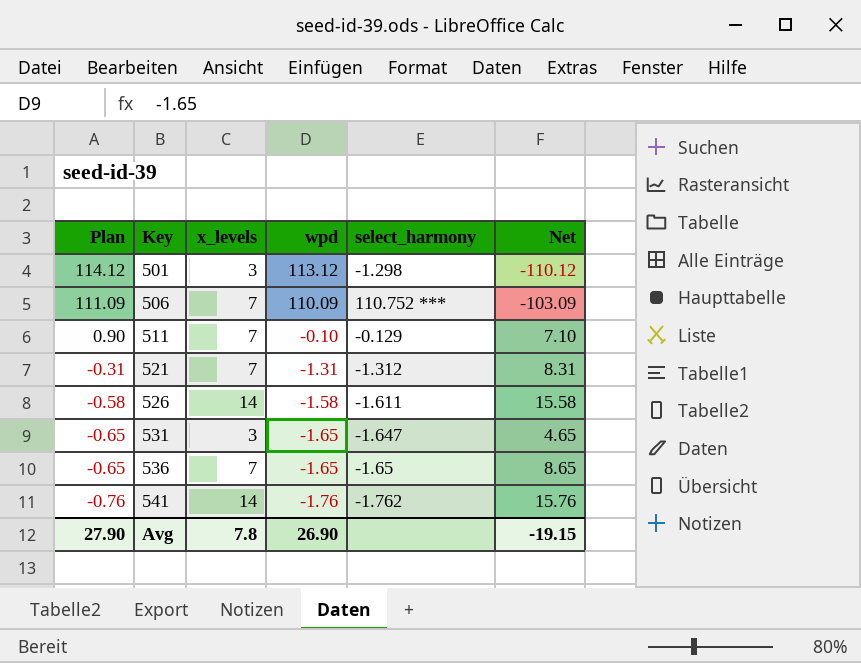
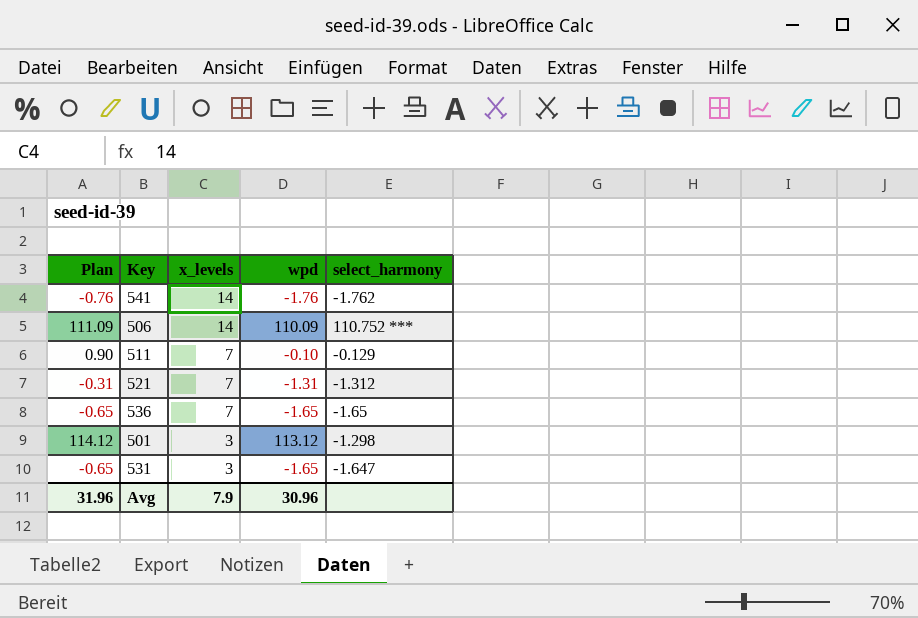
row order: Plan descending -> x_levels descending
column Net | formula: [x_levels] - [wpd] -> none
row 526: -0.58 | 14 | -1.58 | -1.611 | 15.58 -> none
506 | x_levels: 7 -> 14
Avg | Plan: 27.90 -> 31.96
Avg | x_levels: 7.8 -> 7.9
Avg | wpd: 26.90 -> 30.96

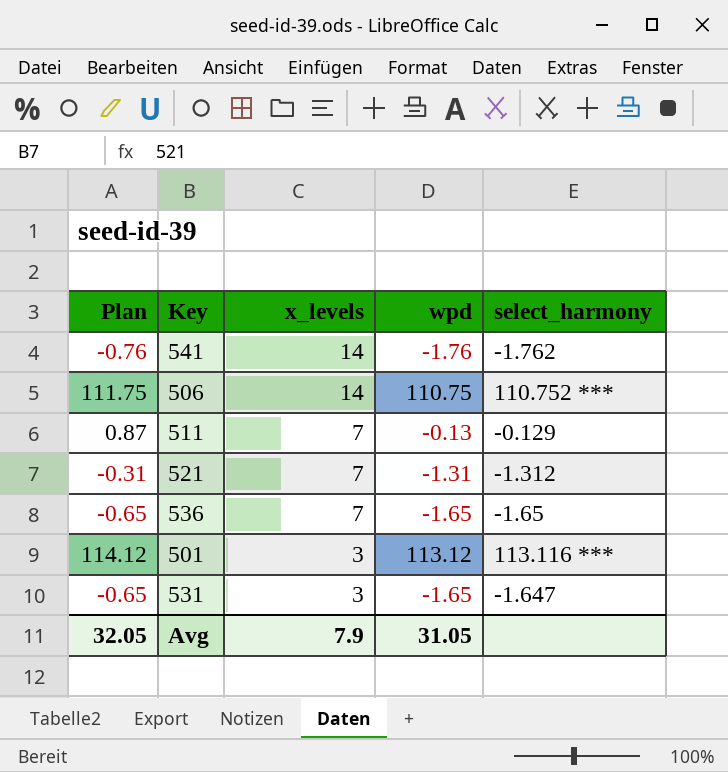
506 | Plan: 111.09 -> 111.75
506 | wpd: 110.09 -> 110.75
511 | Plan: 0.90 -> 0.87
511 | wpd: -0.10 -> -0.13
501 | select_harmony: -1.298 -> 113.116 ***
Avg | Plan: 31.96 -> 32.05
Avg | wpd: 30.96 -> 31.05

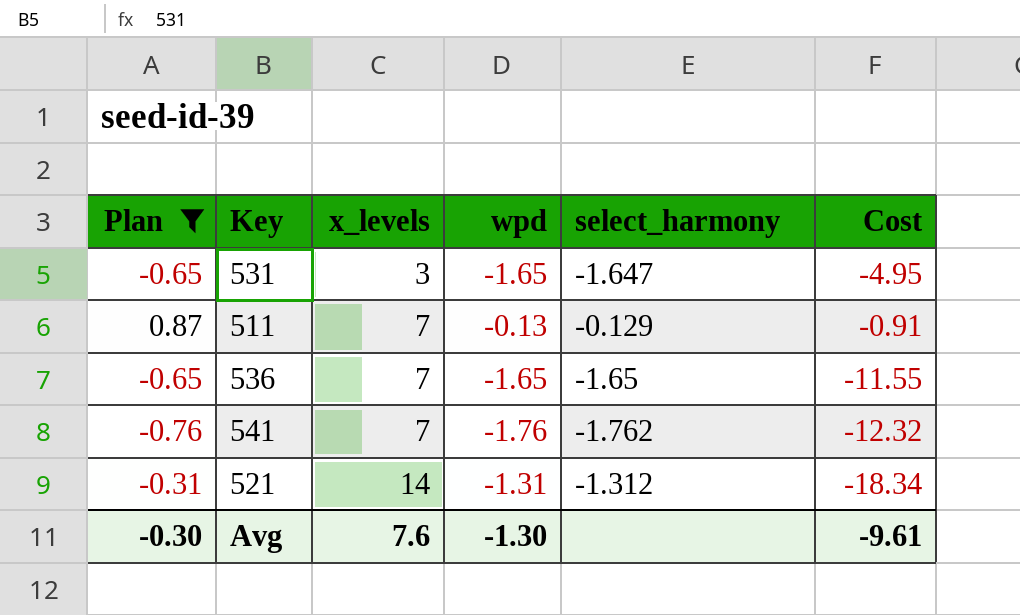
filter: none -> Plan <= 0.87
row order: x_levels descending -> x_levels ascending
column Cost | formula: none -> [x_levels] * [wpd]
541 | x_levels: 14 -> 7
521 | x_levels: 7 -> 14
Avg | Plan: 32.05 -> -0.30
Avg | x_levels: 7.9 -> 7.6
Avg | wpd: 31.05 -> -1.30

